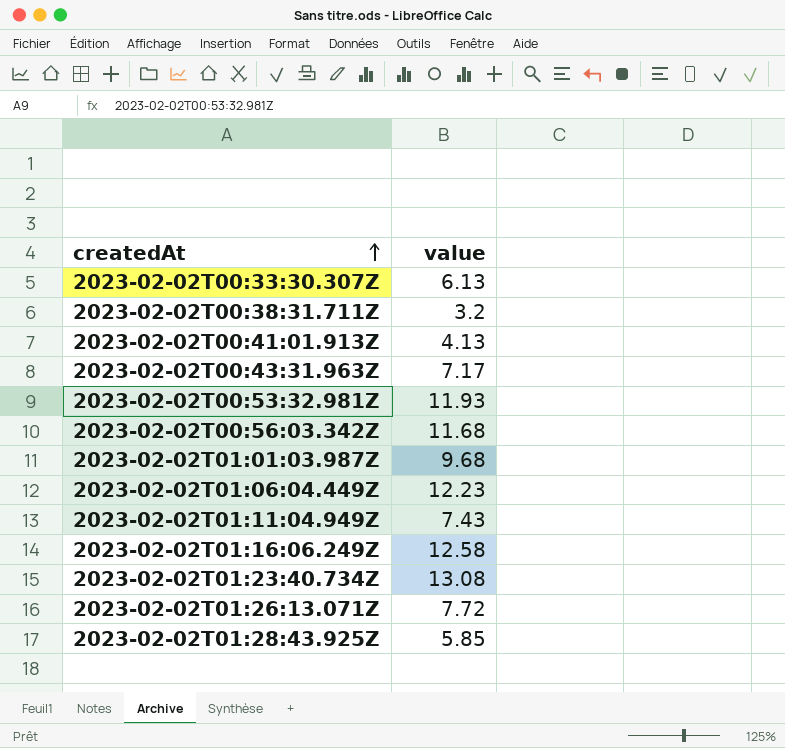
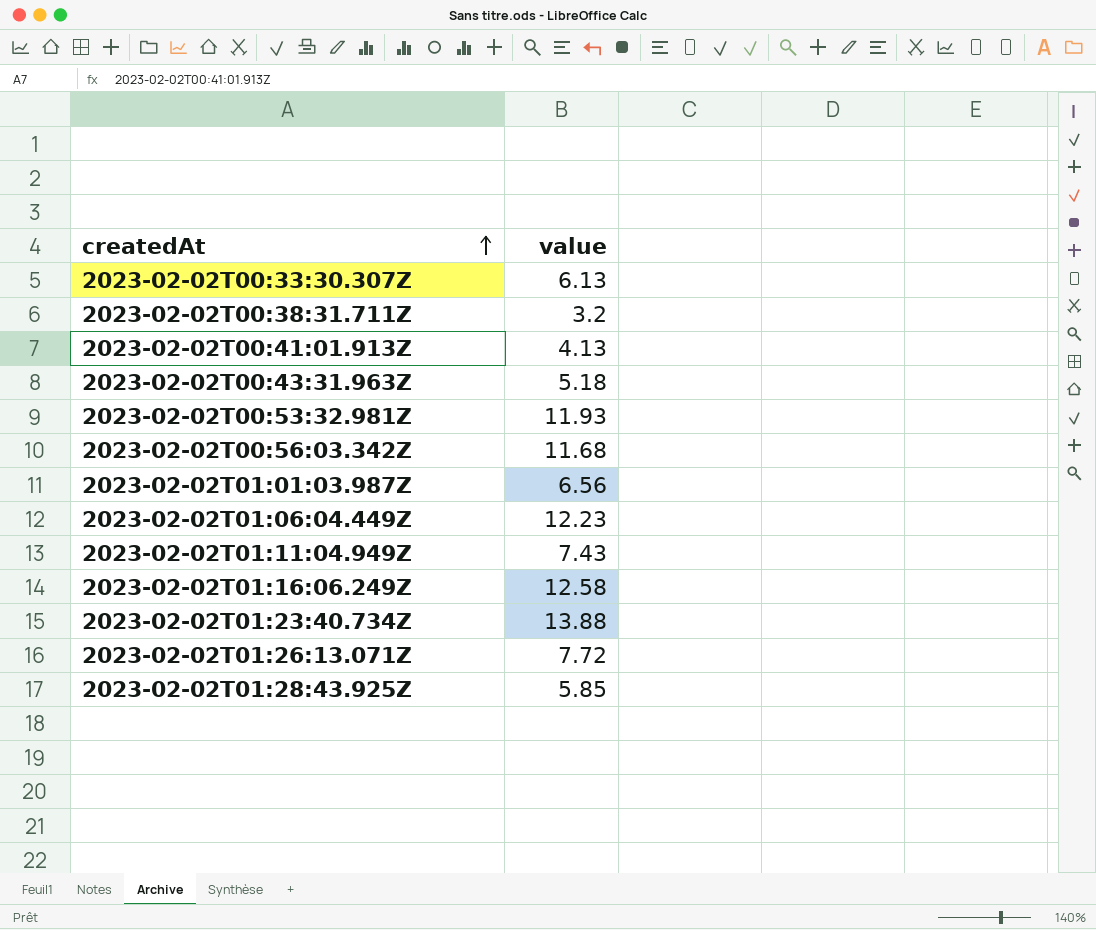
2023-02-02T00:43:31.963Z | value: 7.17 -> 5.18
2023-02-02T01:01:03.987Z | value: 9.68 -> 6.56
2023-02-02T01:23:40.734Z | value: 13.08 -> 13.88

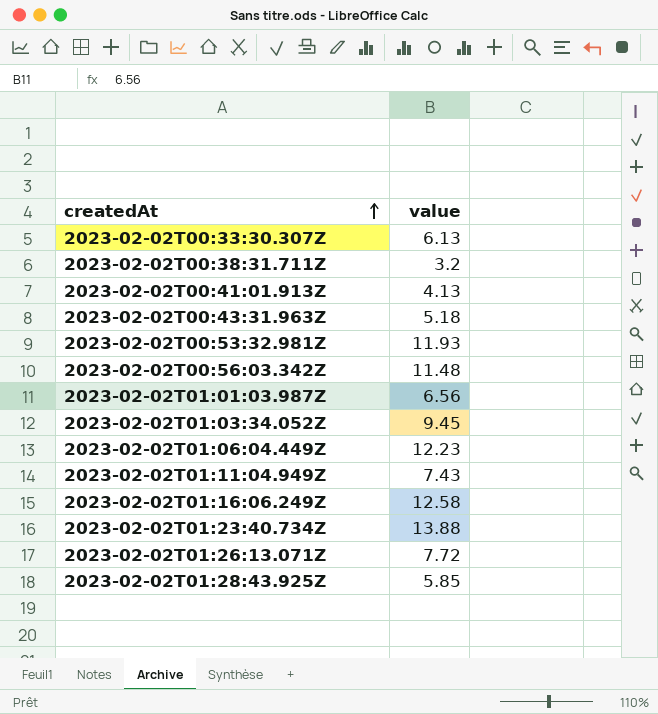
2023-02-02T00:56:03.342Z | value: 11.68 -> 11.48
row 2023-02-02T01:03:34.052Z: none -> 9.45

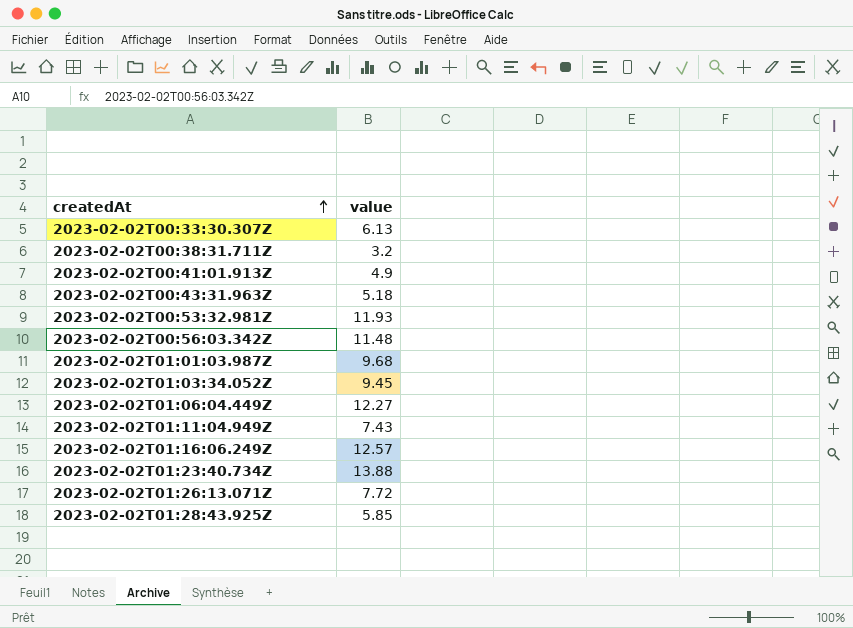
2023-02-02T00:41:01.913Z | value: 4.13 -> 4.9
2023-02-02T01:01:03.987Z | value: 6.56 -> 9.68
2023-02-02T01:06:04.449Z | value: 12.23 -> 12.27
2023-02-02T01:16:06.249Z | value: 12.58 -> 12.57

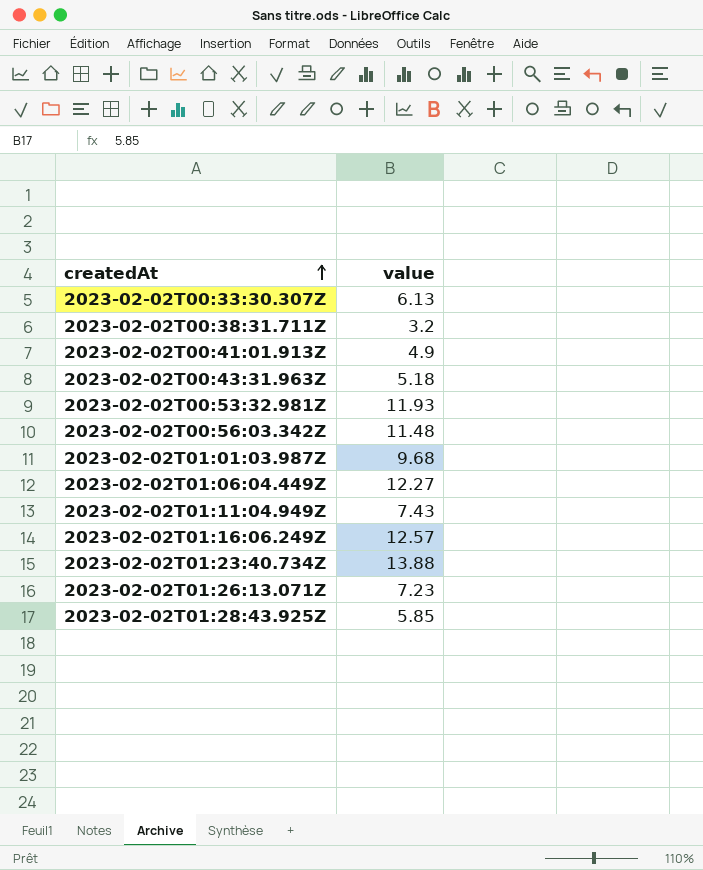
row 2023-02-02T01:03:34.052Z: 9.45 -> none
2023-02-02T01:26:13.071Z | value: 7.72 -> 7.23

